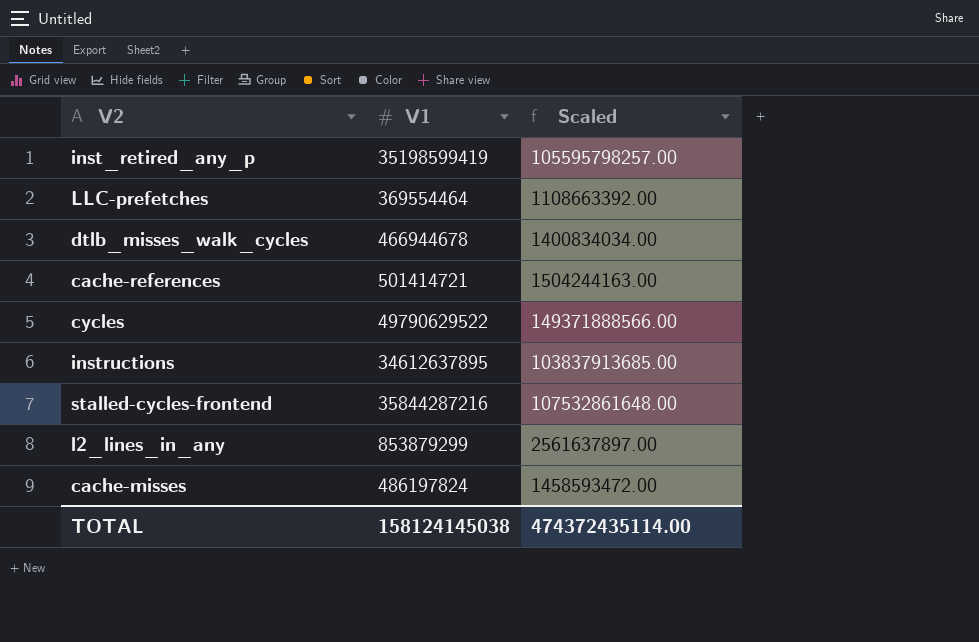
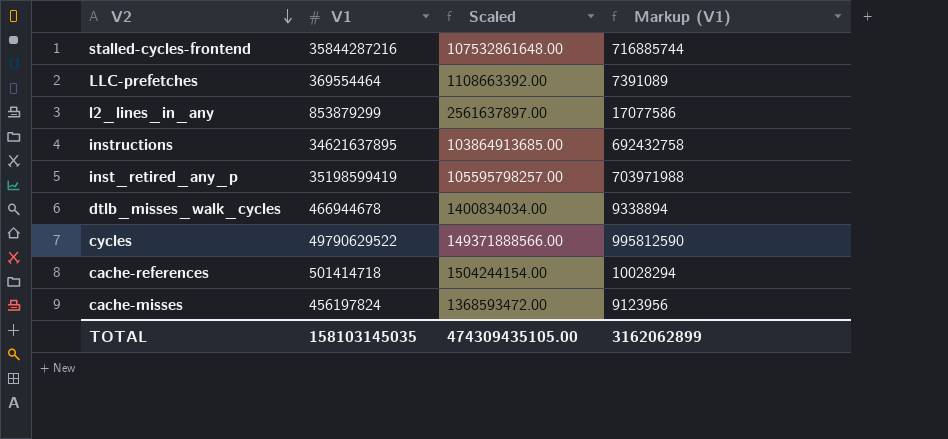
row order: none -> V2 descending
column Markup (V1) | formula: none -> [V1] * 0.02
instructions | V1: 34612637895 -> 34621637895
instructions | Scaled: 103837913685.00 -> 103864913685.00
cache-references | V1: 501414721 -> 501414718
cache-references | Scaled: 1504244163.00 -> 1504244154.00
cache-misses | V1: 486197824 -> 456197824
cache-misses | Scaled: 1458593472.00 -> 1368593472.00
TOTAL | V1: 158124145038 -> 158103145035
TOTAL | Scaled: 474372435114.00 -> 474309435105.00

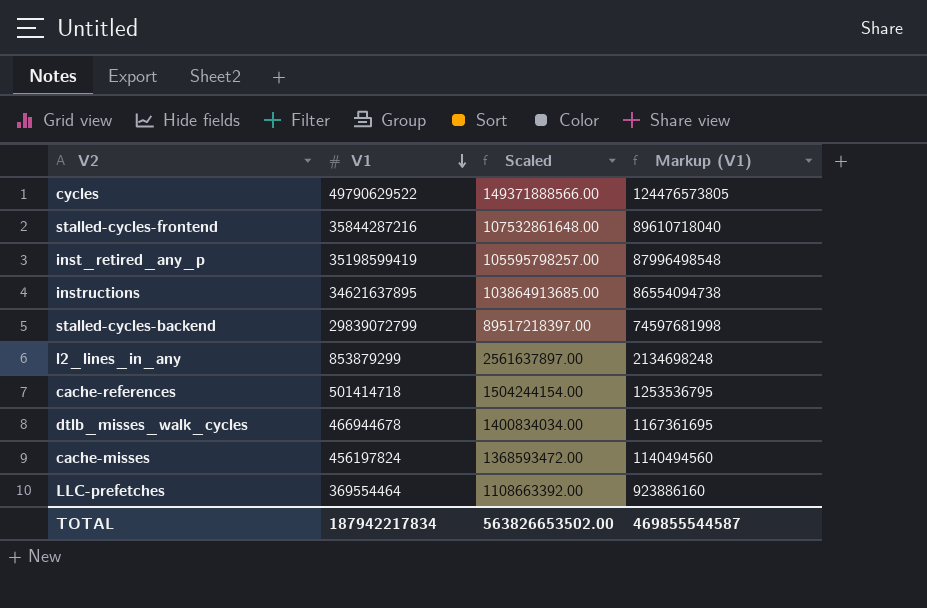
row order: V2 descending -> V1 descending
column Markup (V1) | formula: [V1] * 0.02 -> [V1] * 2.5
row stalled-cycles-backend: none -> 29839072799 | 89517218397.00 | 74597681998
TOTAL | V1: 158103145035 -> 187942217834
TOTAL | Scaled: 474309435105.00 -> 563826653502.00
TOTAL | Markup (V1): 3162062899 -> 469855544587

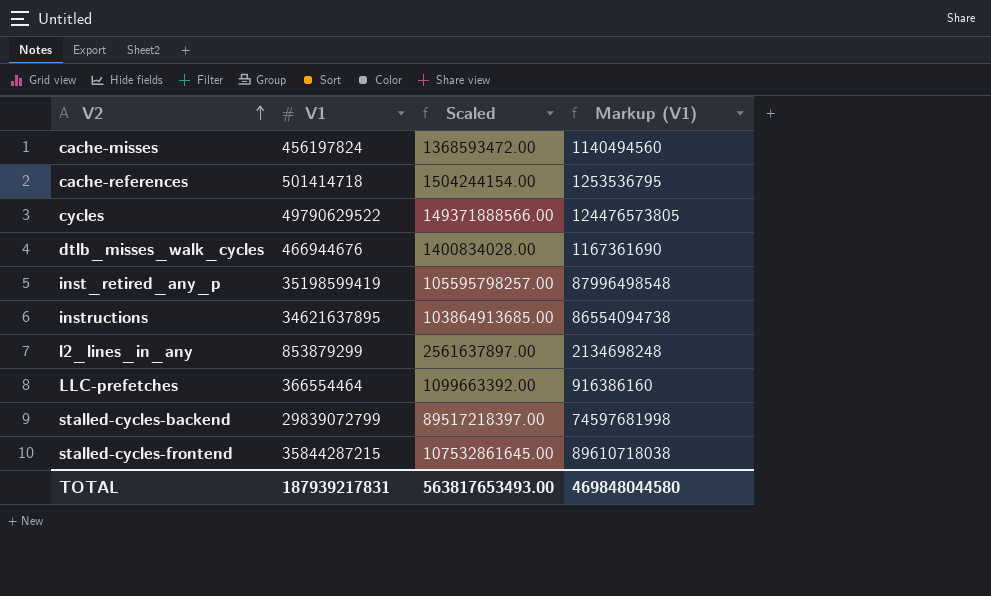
row order: V1 descending -> V2 ascending
dtlb_misses_walk_cycles | V1: 466944678 -> 466944676
dtlb_misses_walk_cycles | Scaled: 1400834034.00 -> 1400834028.00
dtlb_misses_walk_cycles | Markup (V1): 1167361695 -> 1167361690
LLC-prefetches | V1: 369554464 -> 366554464
LLC-prefetches | Scaled: 1108663392.00 -> 1099663392.00
LLC-prefetches | Markup (V1): 923886160 -> 916386160
stalled-cycles-frontend | V1: 35844287216 -> 35844287215
stalled-cycles-frontend | Scaled: 107532861648.00 -> 107532861645.00
stalled-cycles-frontend | Markup (V1): 89610718040 -> 89610718038
TOTAL | V1: 187942217834 -> 187939217831
TOTAL | Scaled: 563826653502.00 -> 563817653493.00
TOTAL | Markup (V1): 469855544587 -> 469848044580

